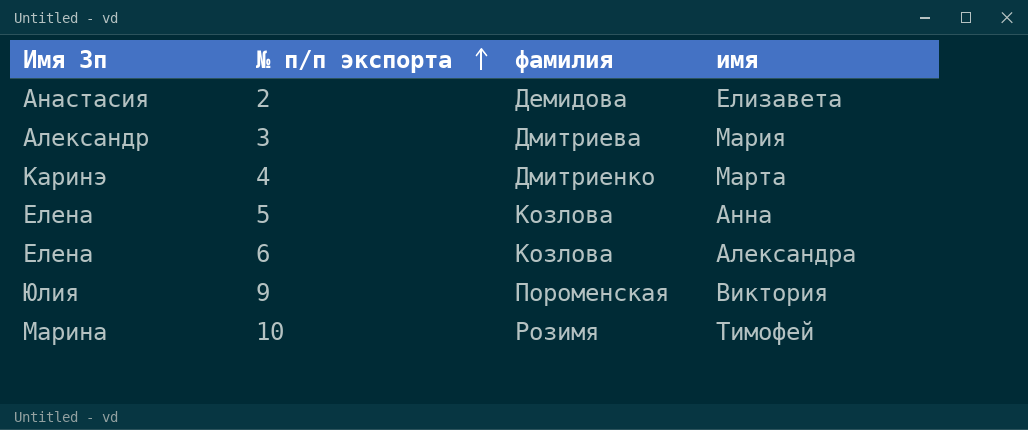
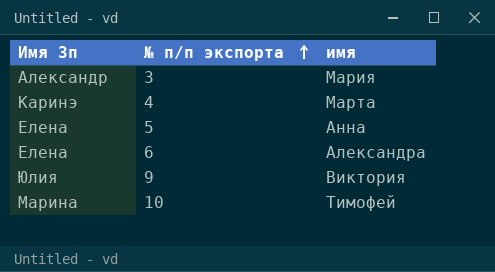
column фамилия | position: 3 -> none
row 2: Анастасия | Демидова | Елизавета -> none

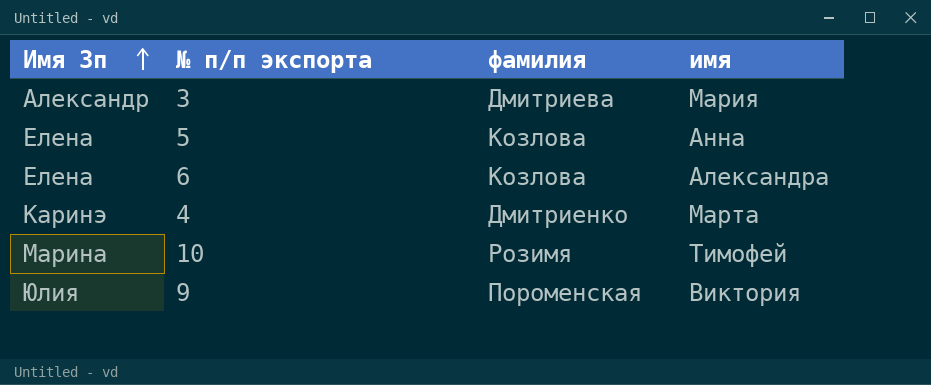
row order: № п/п экспорта ascending -> Имя Зп ascending
column фамилия | position: none -> 3

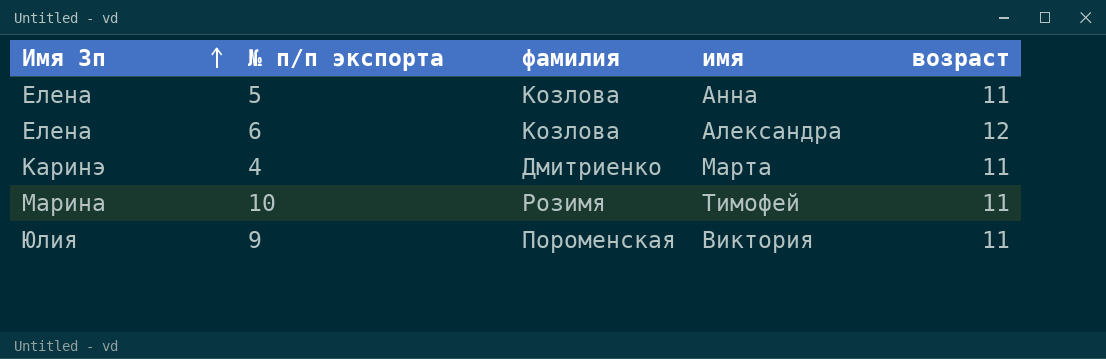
column возраст | position: none -> 5
row 3: Александр | Дмитриева | Мария -> none

